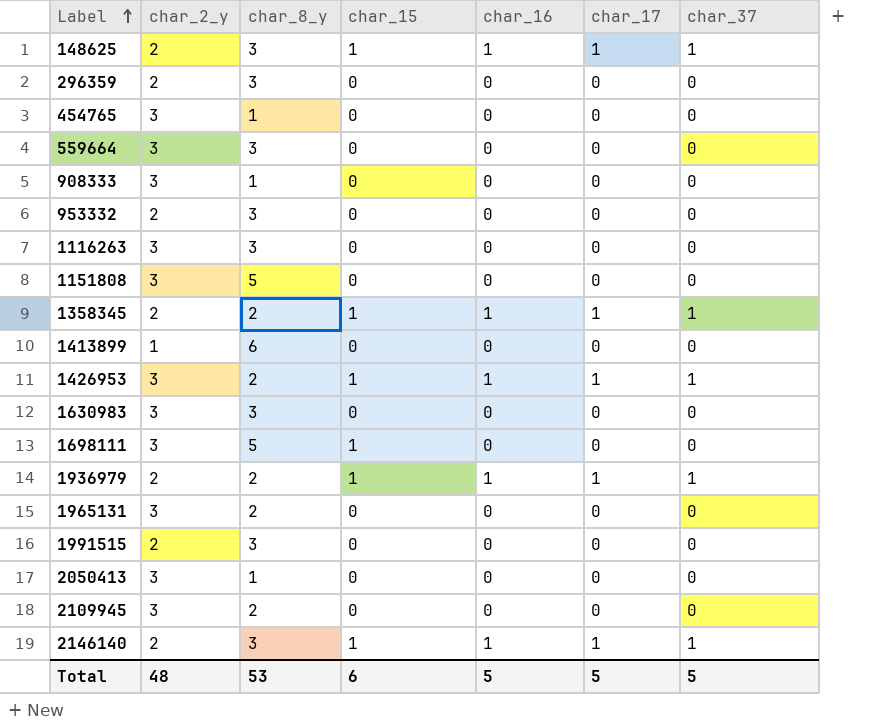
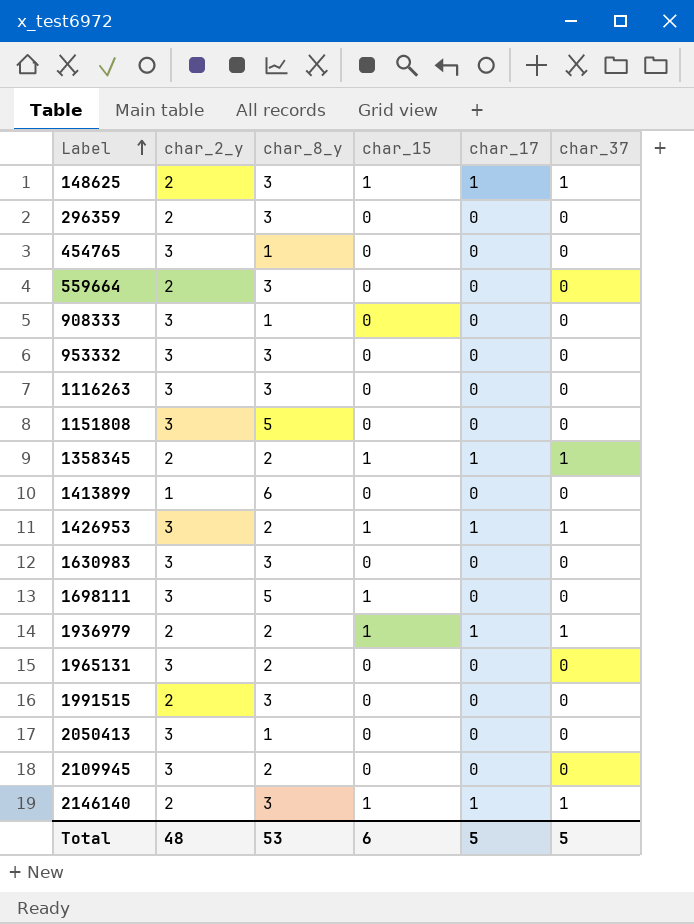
column char_16 | position: 5 -> none
559664 | char_2_y: 3 -> 2
953332 | char_2_y: 2 -> 3

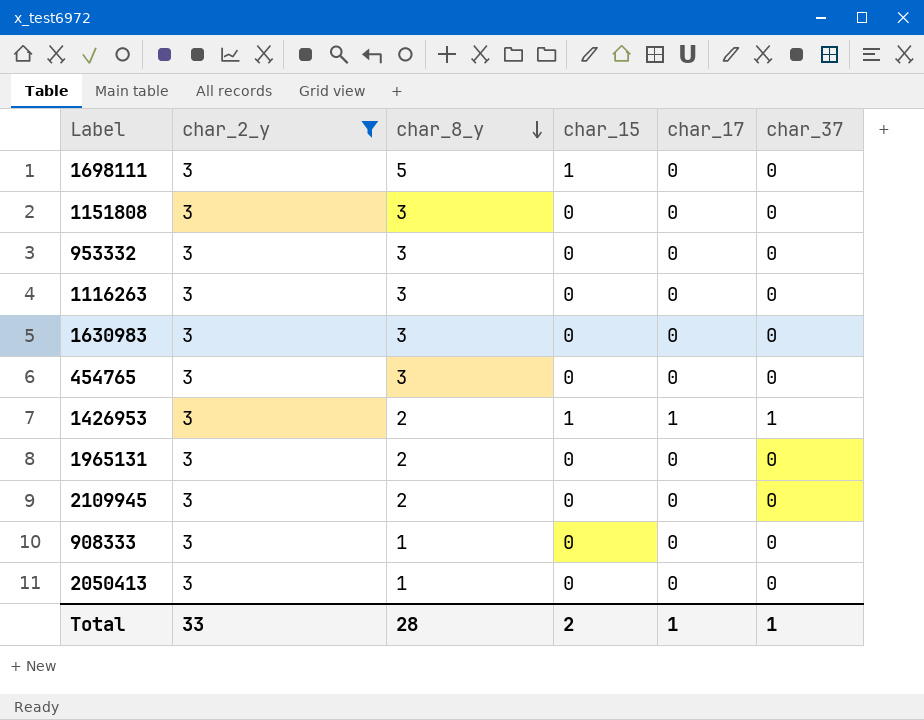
filter: none -> char_2_y = 3
row order: Label ascending -> char_8_y descending
1151808 | char_8_y: 5 -> 3
454765 | char_8_y: 1 -> 3
Total | char_2_y: 48 -> 33
Total | char_8_y: 53 -> 28
Total | char_15: 6 -> 2
Total | char_17: 5 -> 1
Total | char_37: 5 -> 1

